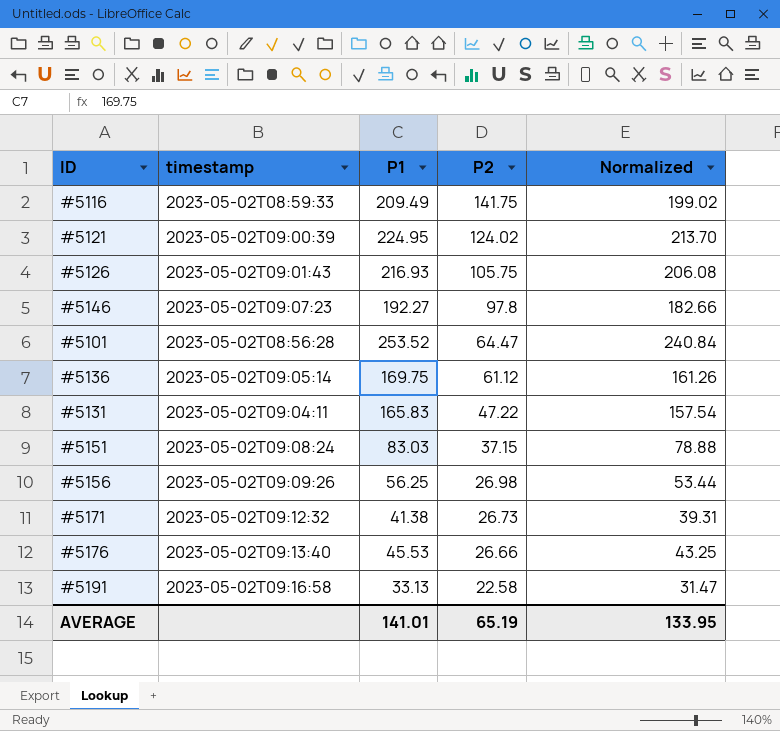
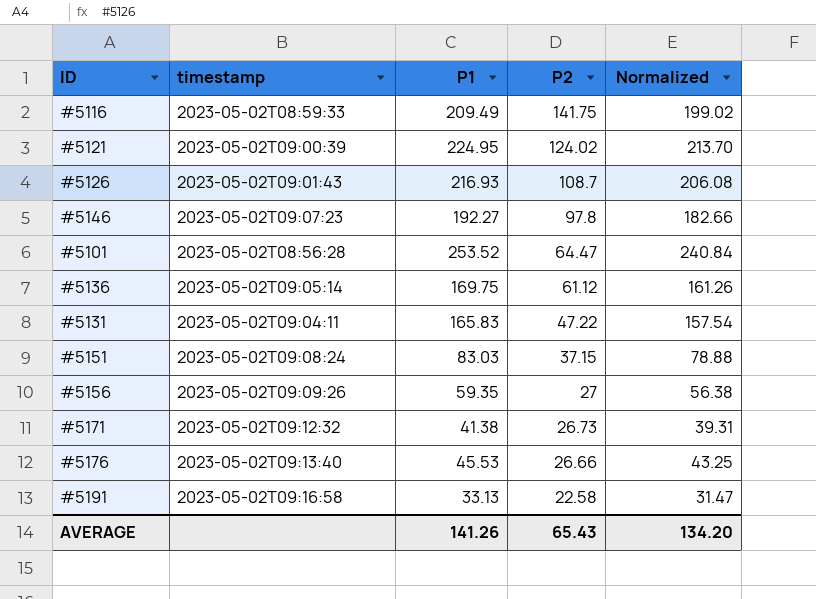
#5126 | P2: 105.75 -> 108.7
#5156 | P1: 56.25 -> 59.35
#5156 | P2: 26.98 -> 27
#5156 | Normalized: 53.44 -> 56.38
AVERAGE | P1: 141.01 -> 141.26
AVERAGE | P2: 65.19 -> 65.43
AVERAGE | Normalized: 133.95 -> 134.20

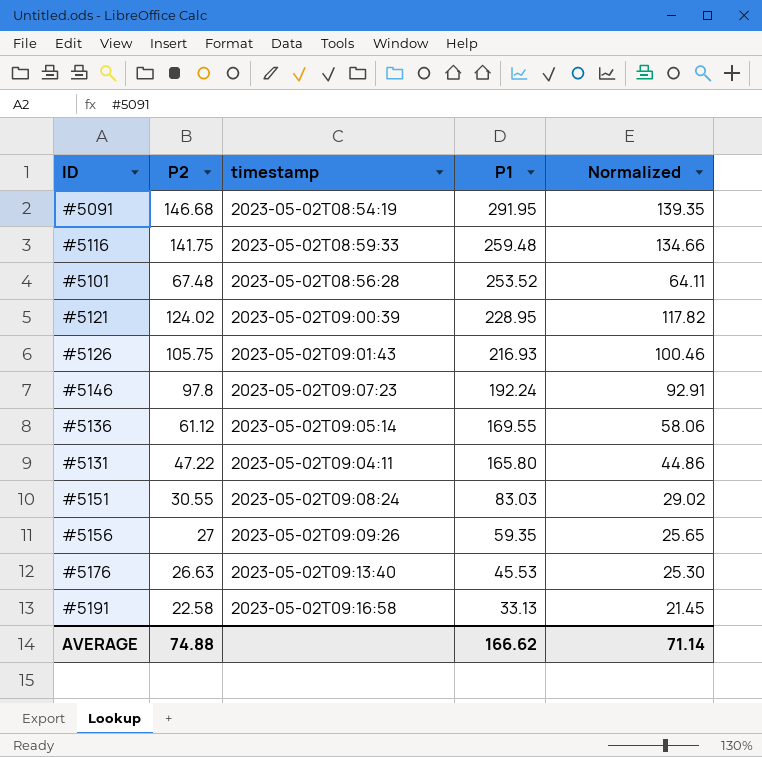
row order: P2 descending -> P1 descending
column P2 | position: 4 -> 2
column Normalized | formula: [P1] * 0.95 -> [P2] * 0.95
row #5171: 2023-05-02T09:12:32 | 41.38 | 26.73 | 39.31 -> none
row #5091: none -> 146.68 | 2023-05-02T08:54:19 | 291.95 | 139.35
#5116 | P1: 209.49 -> 259.48
#5101 | P2: 64.47 -> 67.48
#5121 | P1: 224.95 -> 228.95
#5126 | P2: 108.7 -> 105.75
#5146 | P1: 192.27 -> 192.24
#5136 | P1: 169.75 -> 169.55
#5131 | P1: 165.83 -> 165.80
#5151 | P2: 37.15 -> 30.55
#5176 | P2: 26.66 -> 26.63
AVERAGE | P2: 65.43 -> 74.88
AVERAGE | P1: 141.26 -> 166.62
AVERAGE | Normalized: 134.20 -> 71.14

